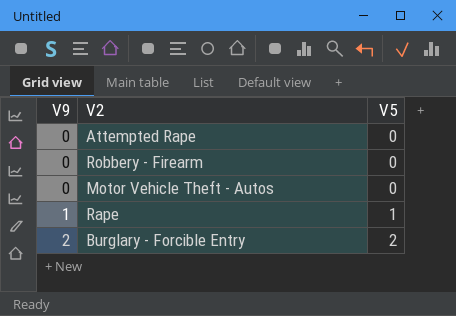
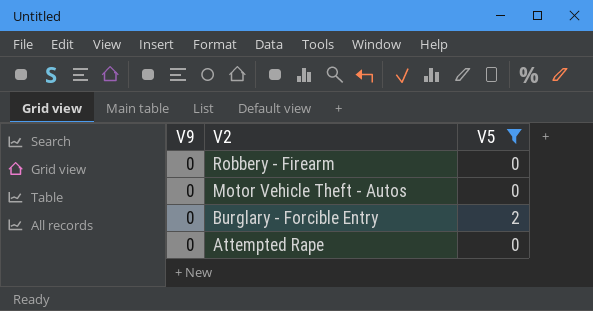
filter: none -> V5 != 1
row order: V9 ascending -> V2 descending
Burglary - Forcible Entry | V9: 2 -> 0

